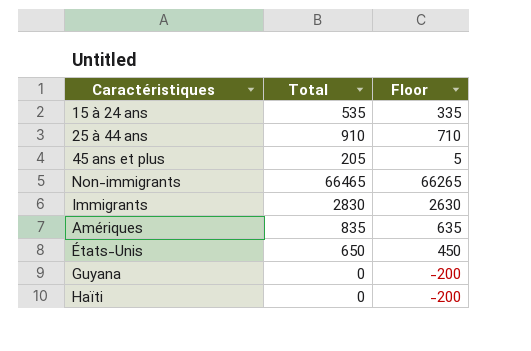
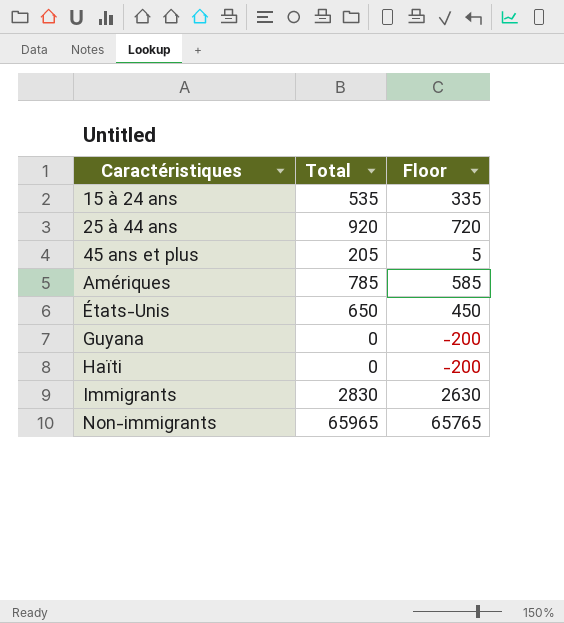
row order: none -> Caractéristiques ascending
25 à 44 ans | Total: 910 -> 920
25 à 44 ans | Floor: 710 -> 720
Amériques | Total: 835 -> 785
Amériques | Floor: 635 -> 585
Non-immigrants | Total: 66465 -> 65965
Non-immigrants | Floor: 66265 -> 65765

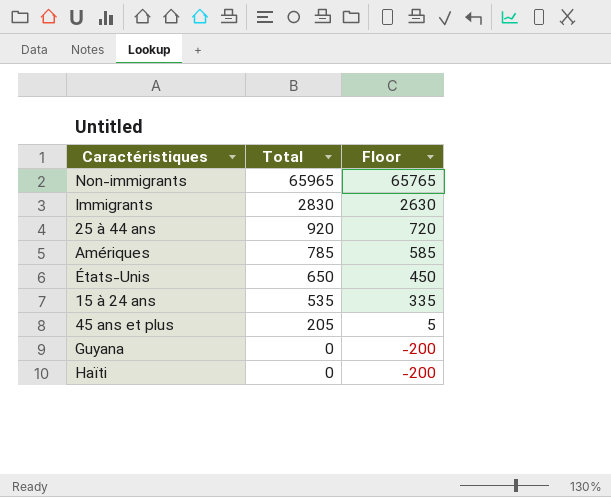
row order: Caractéristiques ascending -> Total descending

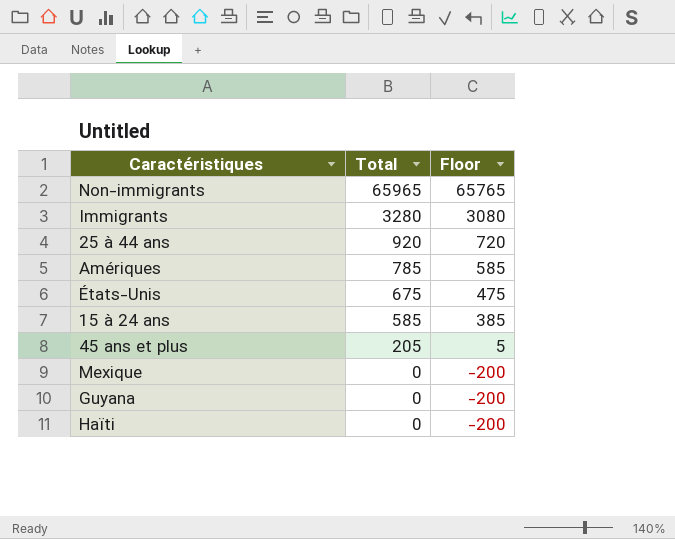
Immigrants | Total: 2830 -> 3280
Immigrants | Floor: 2630 -> 3080
États-Unis | Total: 650 -> 675
États-Unis | Floor: 450 -> 475
15 à 24 ans | Total: 535 -> 585
15 à 24 ans | Floor: 335 -> 385
row Mexique: none -> 0 | -200

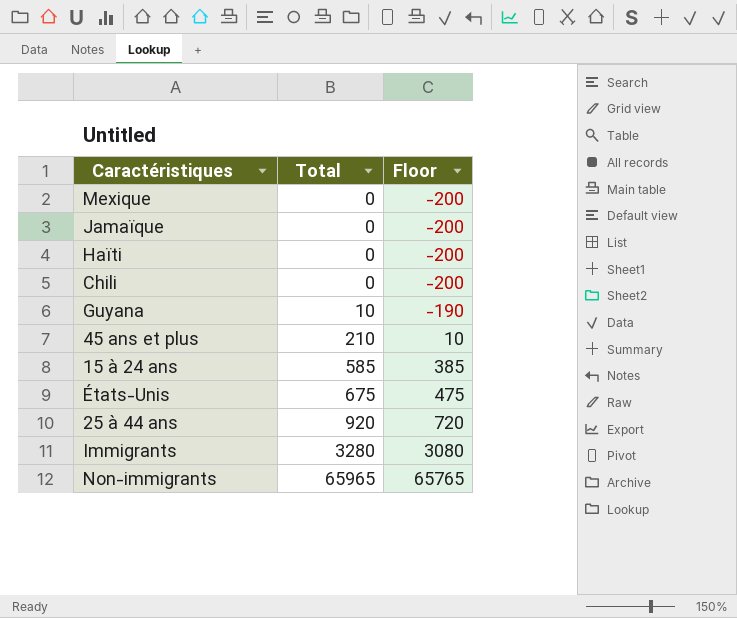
row order: Total descending -> Total ascending
row Amériques: 785 | 585 -> none
row Jamaïque: none -> 0 | -200
row Chili: none -> 0 | -200
Guyana | Total: 0 -> 10
Guyana | Floor: -200 -> -190
45 ans et plus | Total: 205 -> 210
45 ans et plus | Floor: 5 -> 10

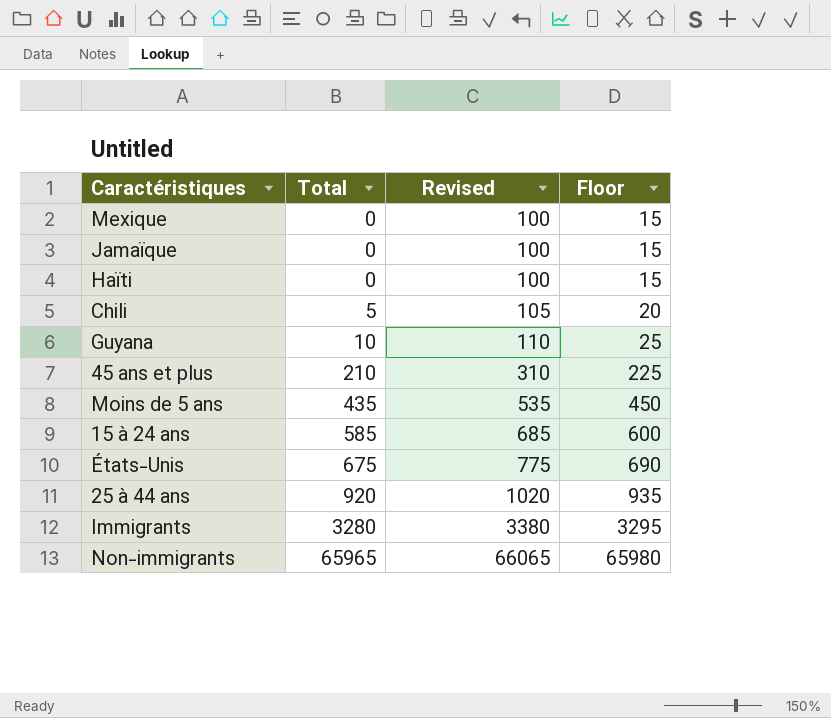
column Revised | formula: none -> [Total] + 100
column Floor | formula: [Total] - 200 -> [Total] + 15
Chili | Total: 0 -> 5
row Moins de 5 ans: none -> 435 | 535 | 450

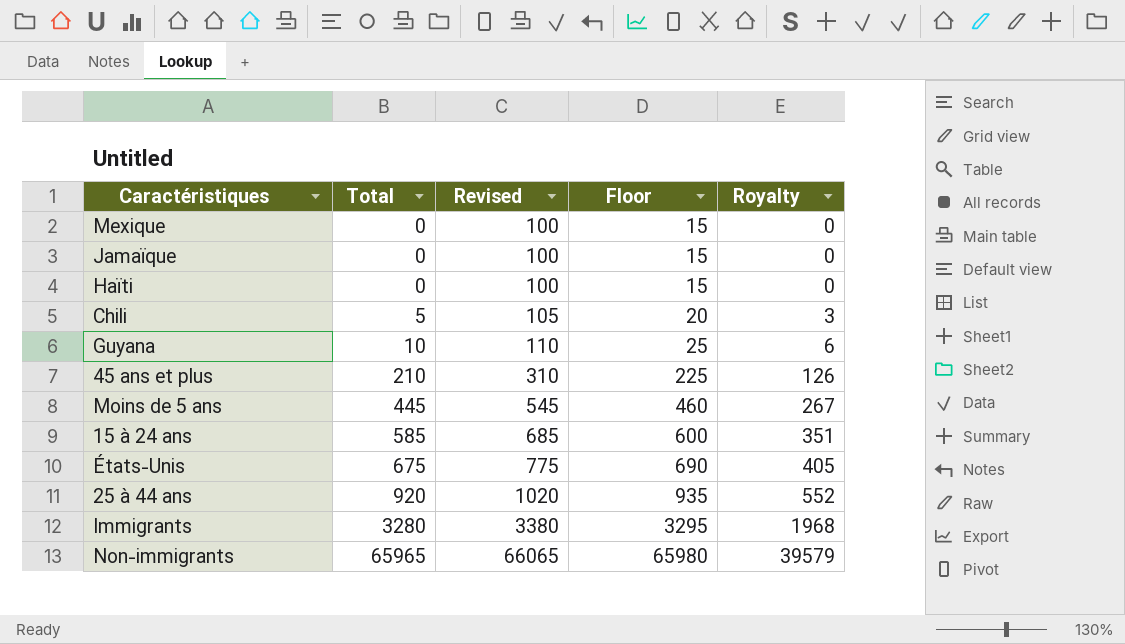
column Royalty | formula: none -> [Total] * 0.6
Moins de 5 ans | Total: 435 -> 445
Moins de 5 ans | Revised: 535 -> 545
Moins de 5 ans | Floor: 450 -> 460

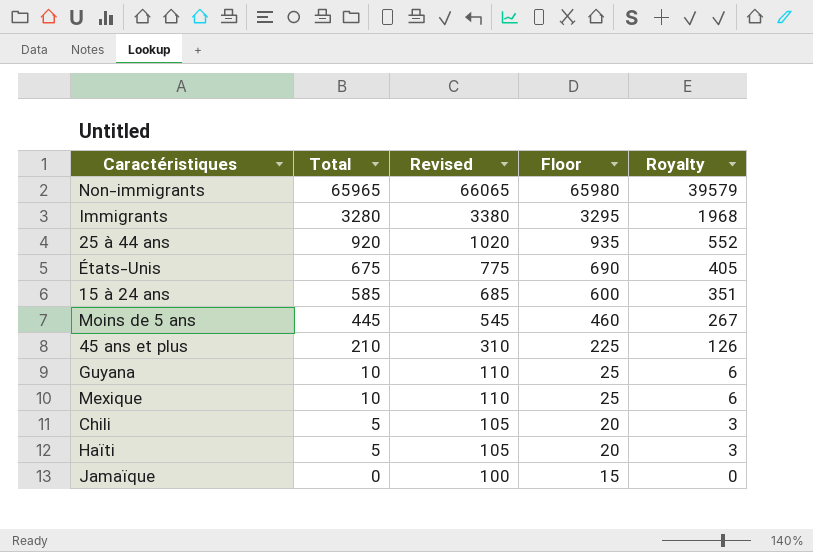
row order: Total ascending -> Total descending
Mexique | Total: 0 -> 10
Mexique | Revised: 100 -> 110
Mexique | Floor: 15 -> 25
Mexique | Royalty: 0 -> 6
Haïti | Total: 0 -> 5
Haïti | Revised: 100 -> 105
Haïti | Floor: 15 -> 20
Haïti | Royalty: 0 -> 3

